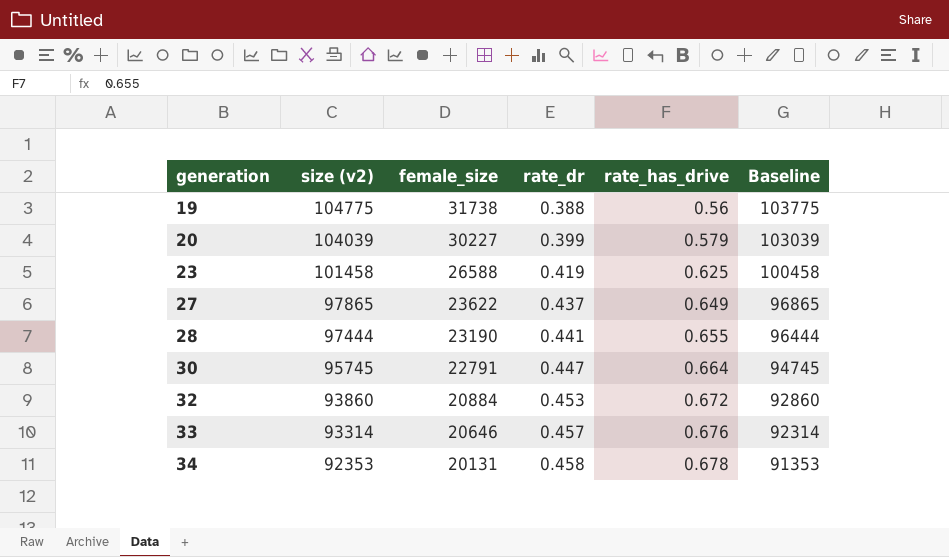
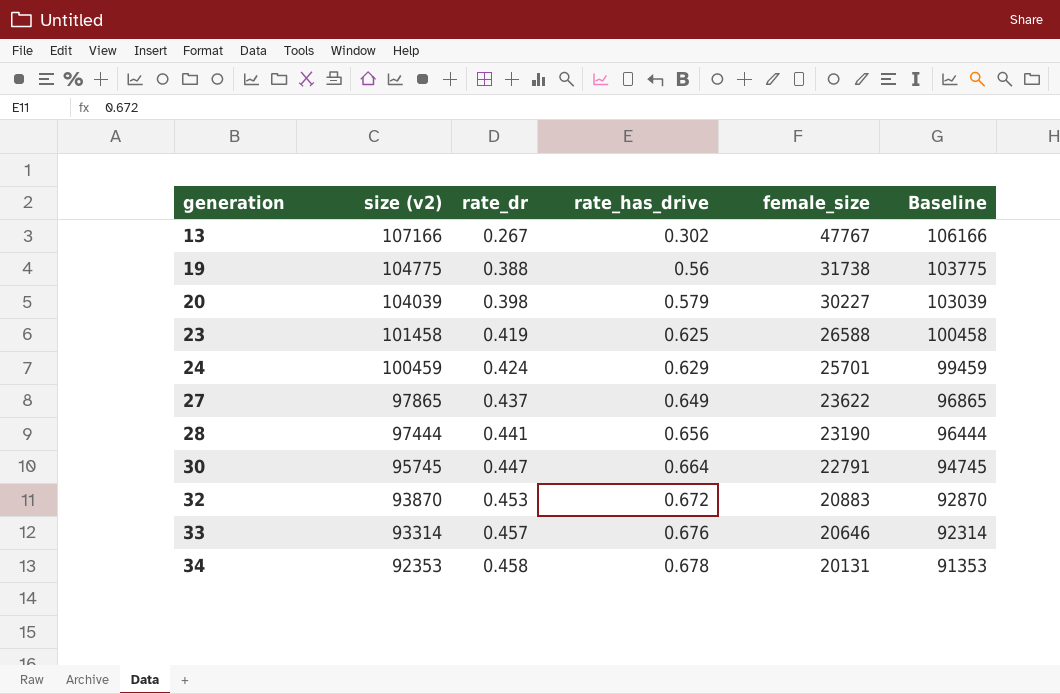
column female_size | position: 3 -> 5
row 13: none -> 107166 | 0.267 | 0.302 | 47767 | 106166
20 | rate_dr: 0.399 -> 0.398
row 24: none -> 100459 | 0.424 | 0.629 | 25701 | 99459
28 | rate_has_drive: 0.655 -> 0.656
32 | size (v2): 93860 -> 93870
32 | female_size: 20884 -> 20883
32 | Baseline: 92860 -> 92870

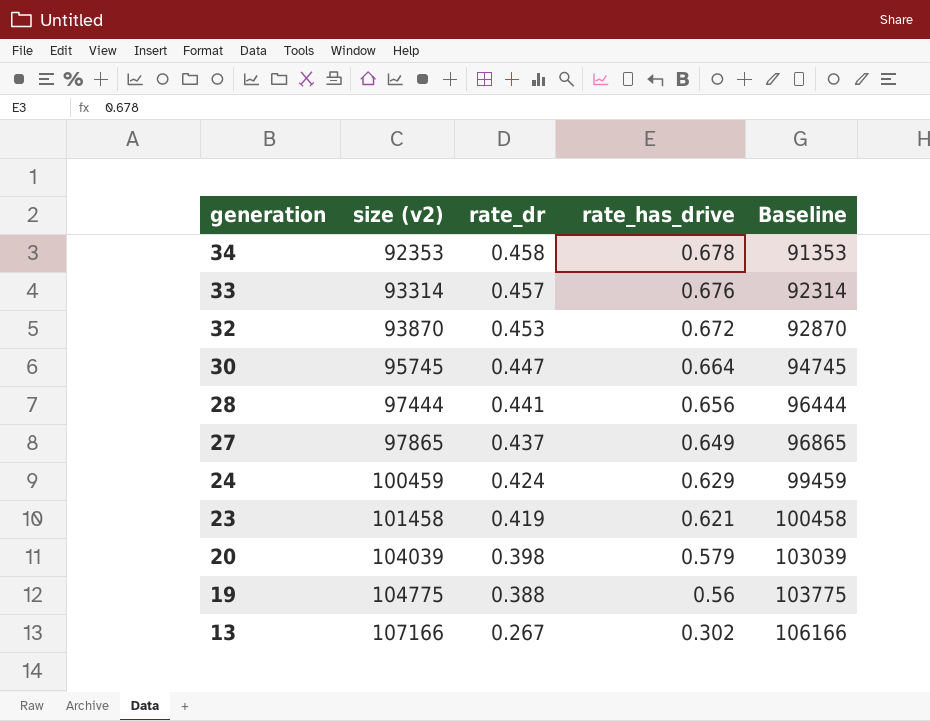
row order: generation ascending -> generation descending
column female_size | position: 5 -> none
23 | rate_has_drive: 0.625 -> 0.621

